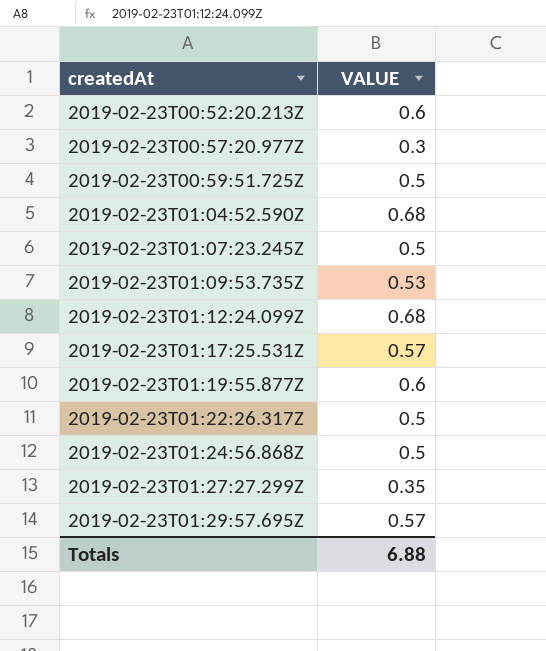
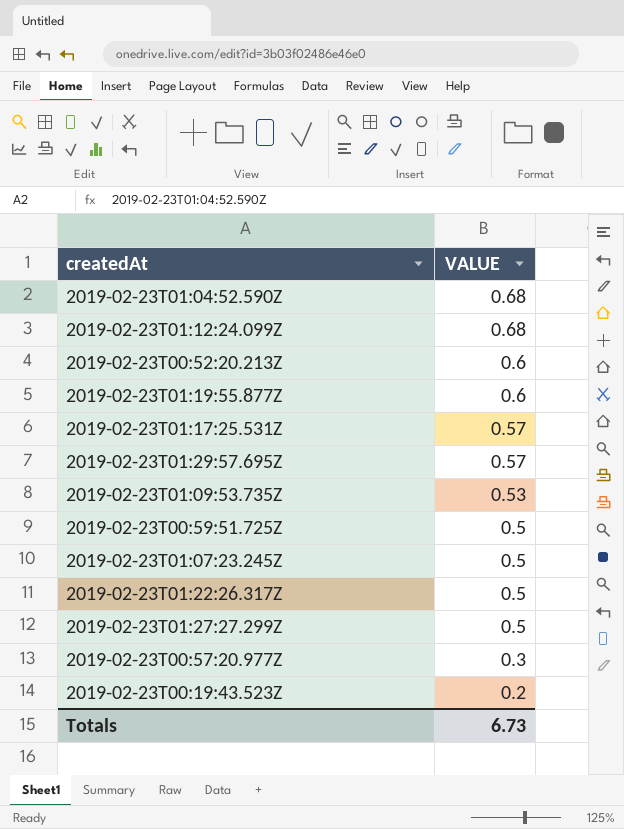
row order: createdAt ascending -> VALUE descending
row 2019-02-23T01:24:56.868Z: 0.5 -> none
2019-02-23T01:27:27.299Z | VALUE: 0.35 -> 0.5
row 2019-02-23T00:19:43.523Z: none -> 0.2
Totals | VALUE: 6.88 -> 6.73

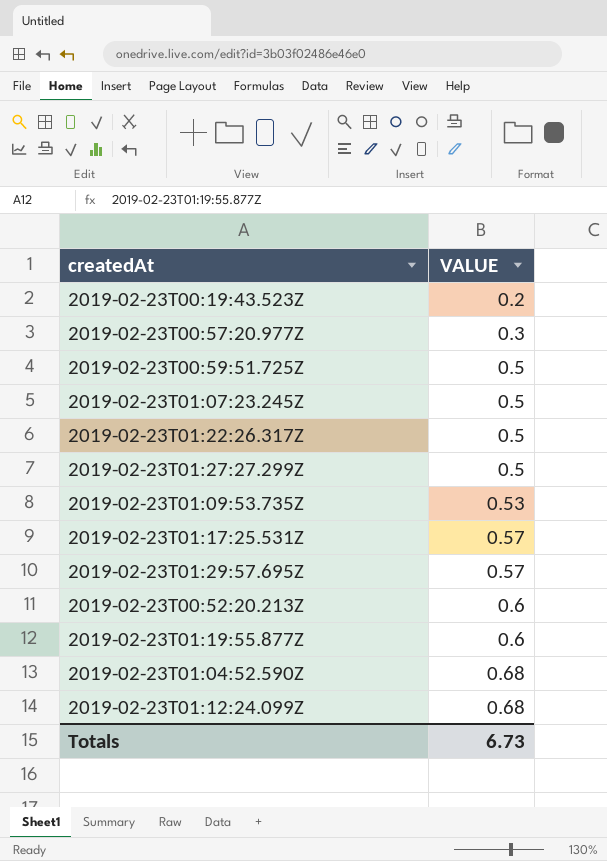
row order: VALUE descending -> VALUE ascending

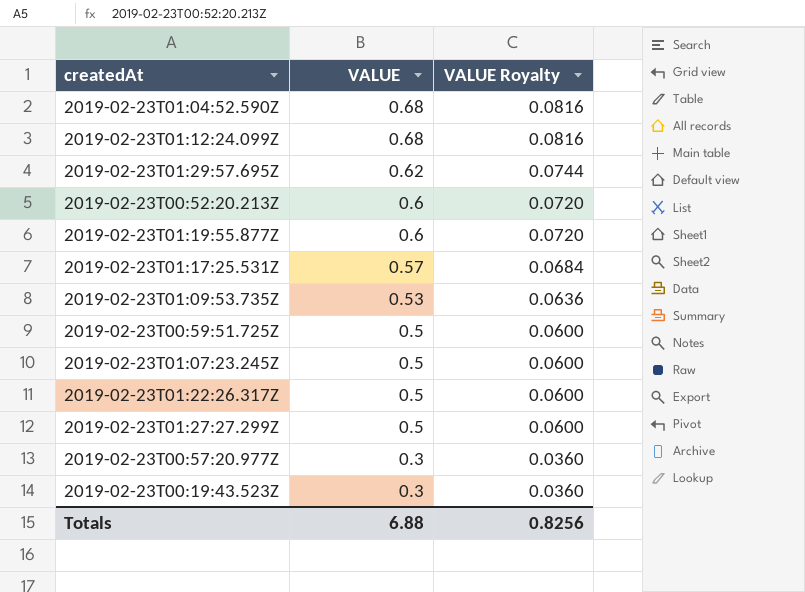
row order: VALUE ascending -> VALUE descending
column VALUE Royalty | formula: none -> [VALUE] * 0.12
2019-02-23T01:29:57.695Z | VALUE: 0.57 -> 0.62
2019-02-23T00:19:43.523Z | VALUE: 0.2 -> 0.3
Totals | VALUE: 6.73 -> 6.88

